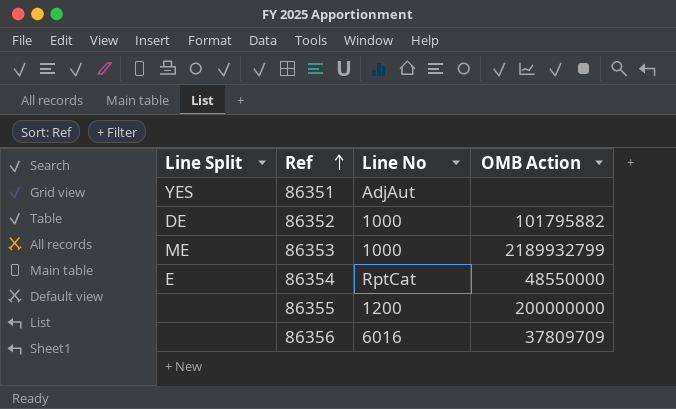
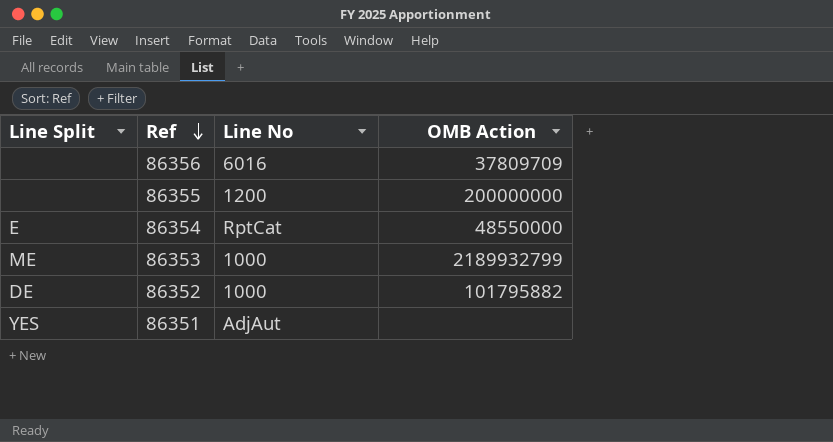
row order: Ref ascending -> Ref descending

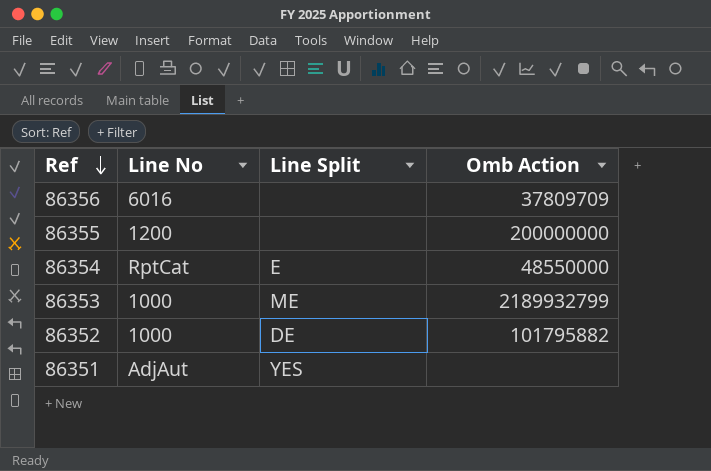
column Line Split | position: 1 -> 3
column name: OMB Action -> Omb Action

